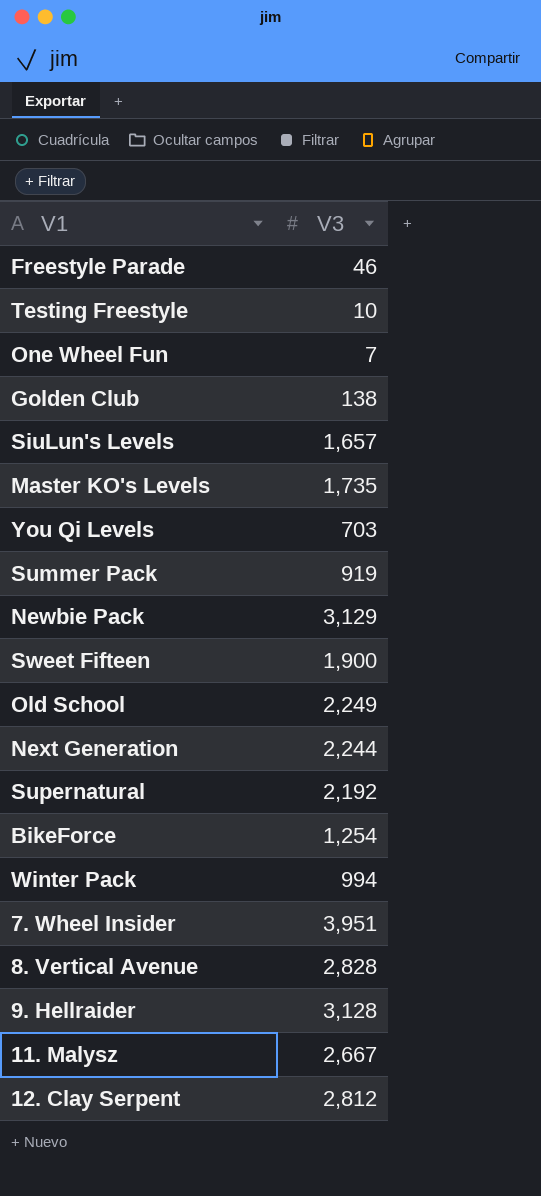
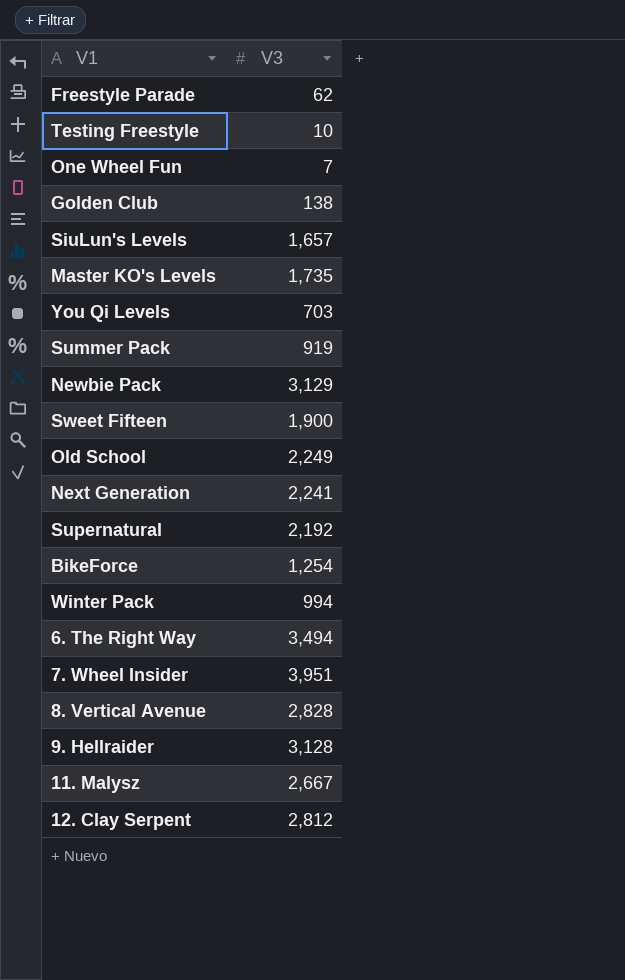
Freestyle Parade | V3: 46 -> 62
Next Generation | V3: 2,244 -> 2,241
row 6. The Right Way: none -> 3,494

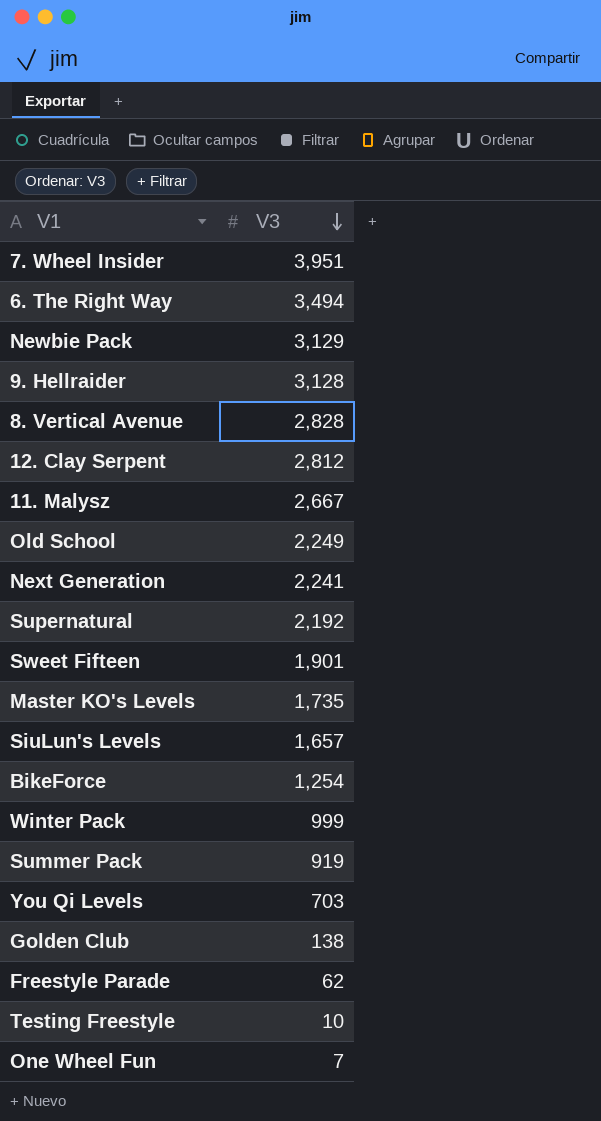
row order: none -> V3 descending
Sweet Fifteen | V3: 1,900 -> 1,901
Winter Pack | V3: 994 -> 999

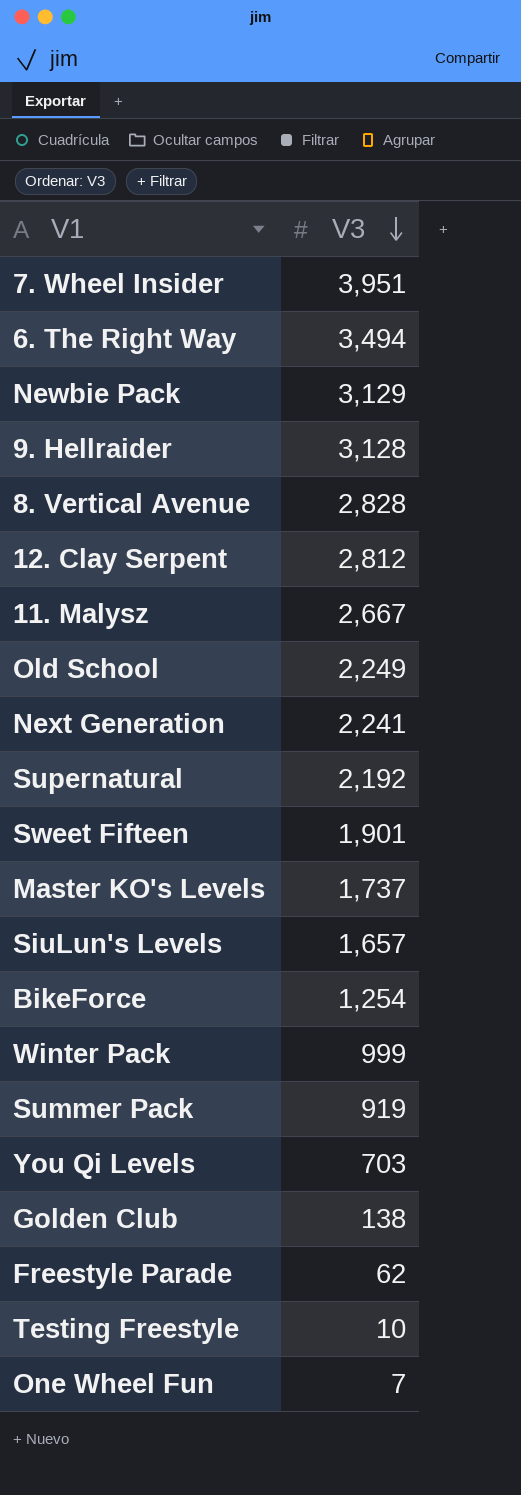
Master KO's Levels | V3: 1,735 -> 1,737

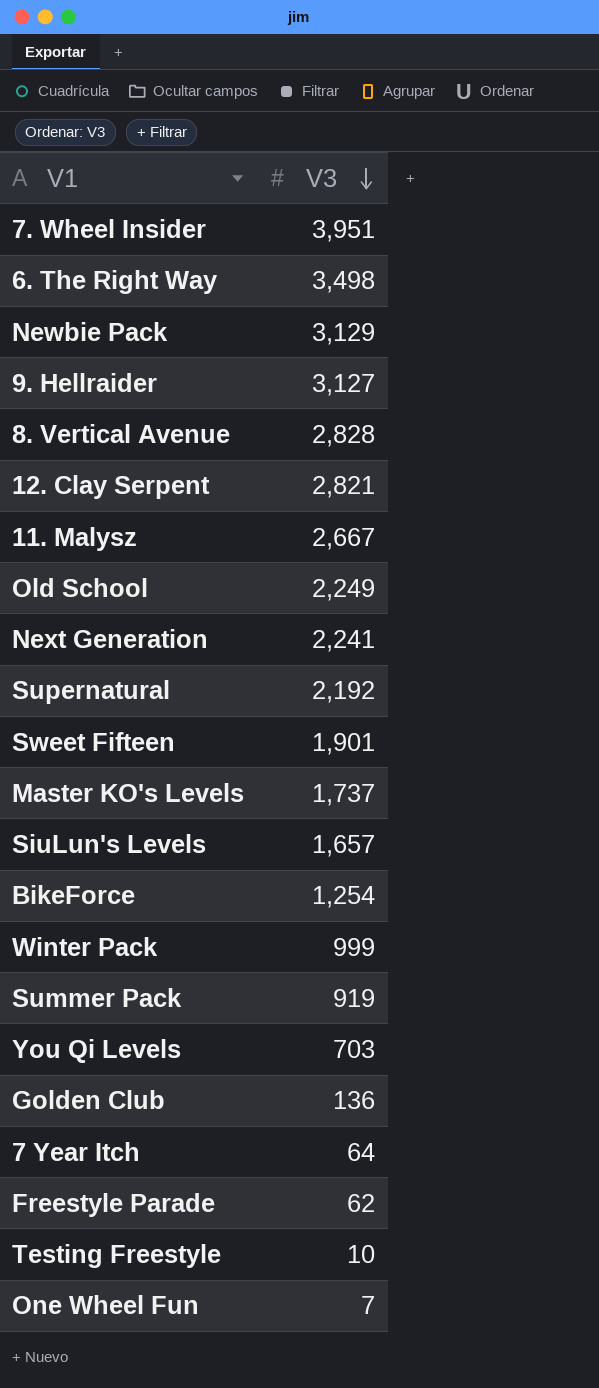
6. The Right Way | V3: 3,494 -> 3,498
9. Hellraider | V3: 3,128 -> 3,127
12. Clay Serpent | V3: 2,812 -> 2,821
Golden Club | V3: 138 -> 136
row 7 Year Itch: none -> 64

